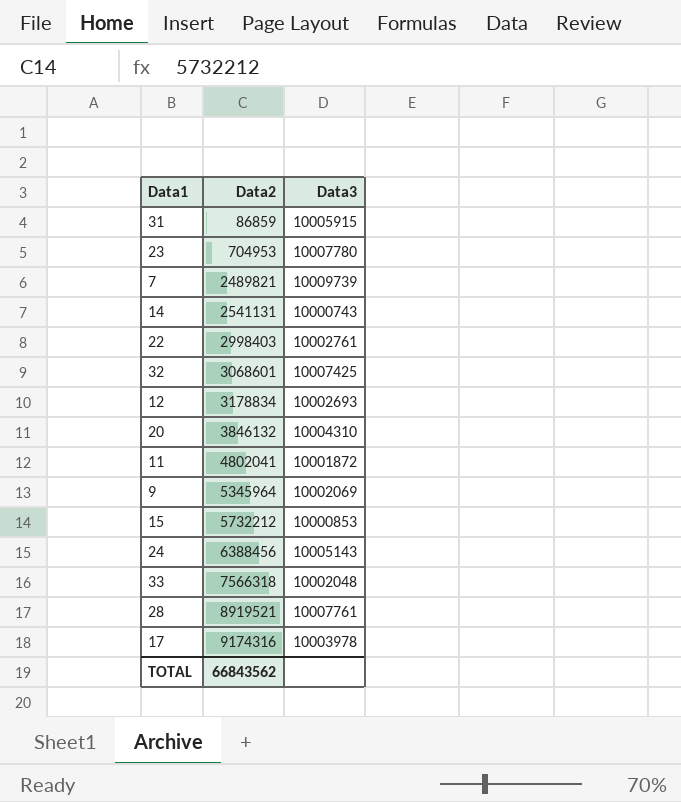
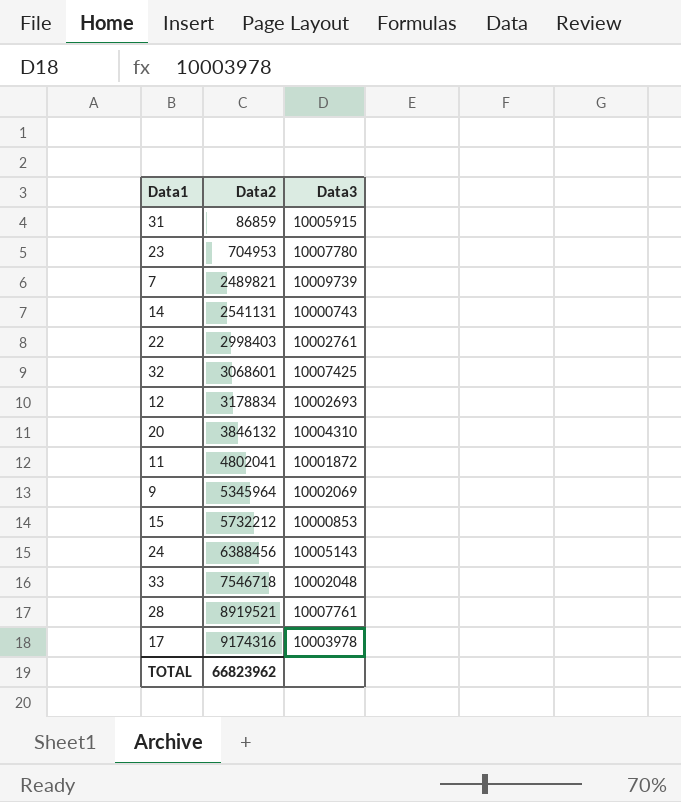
33 | Data2: 7566318 -> 7546718
TOTAL | Data2: 66843562 -> 66823962

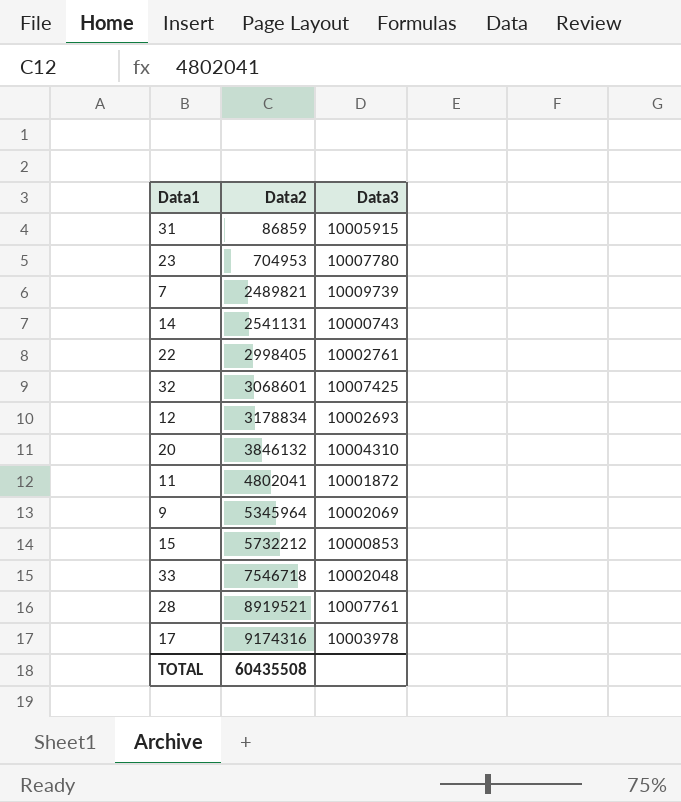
row 24: 6388456 | 10005143 -> none
22 | Data2: 2998403 -> 2998405
TOTAL | Data2: 66823962 -> 60435508

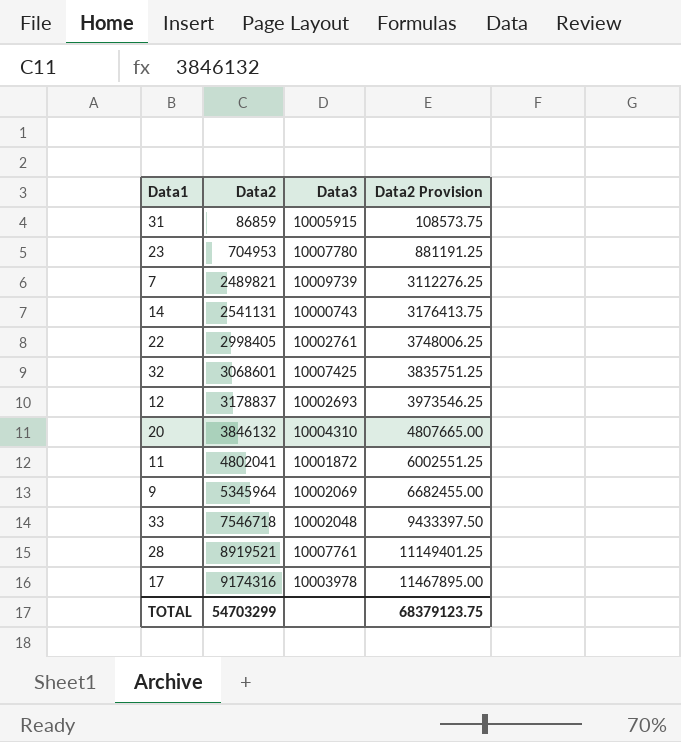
column Data2 Provision | formula: none -> [Data2] * 1.25
row 15: 5732212 | 10000853 -> none
12 | Data2: 3178834 -> 3178837
TOTAL | Data2: 60435508 -> 54703299

